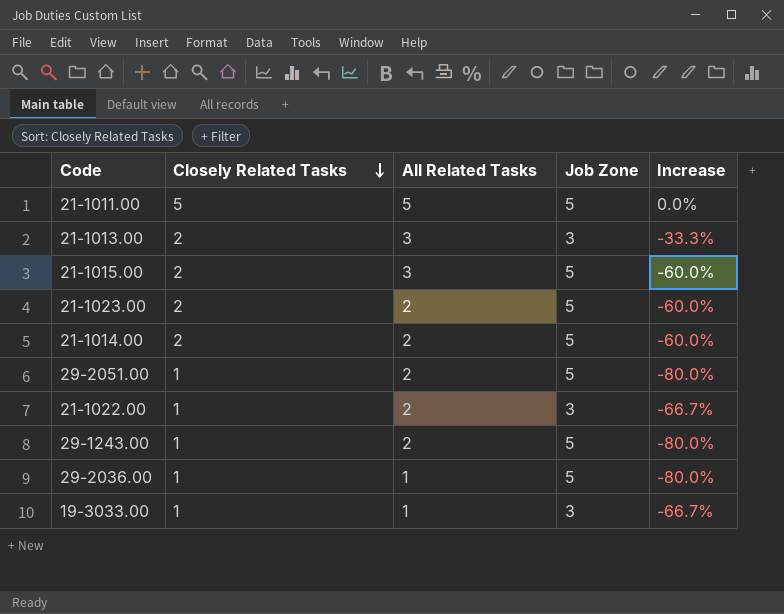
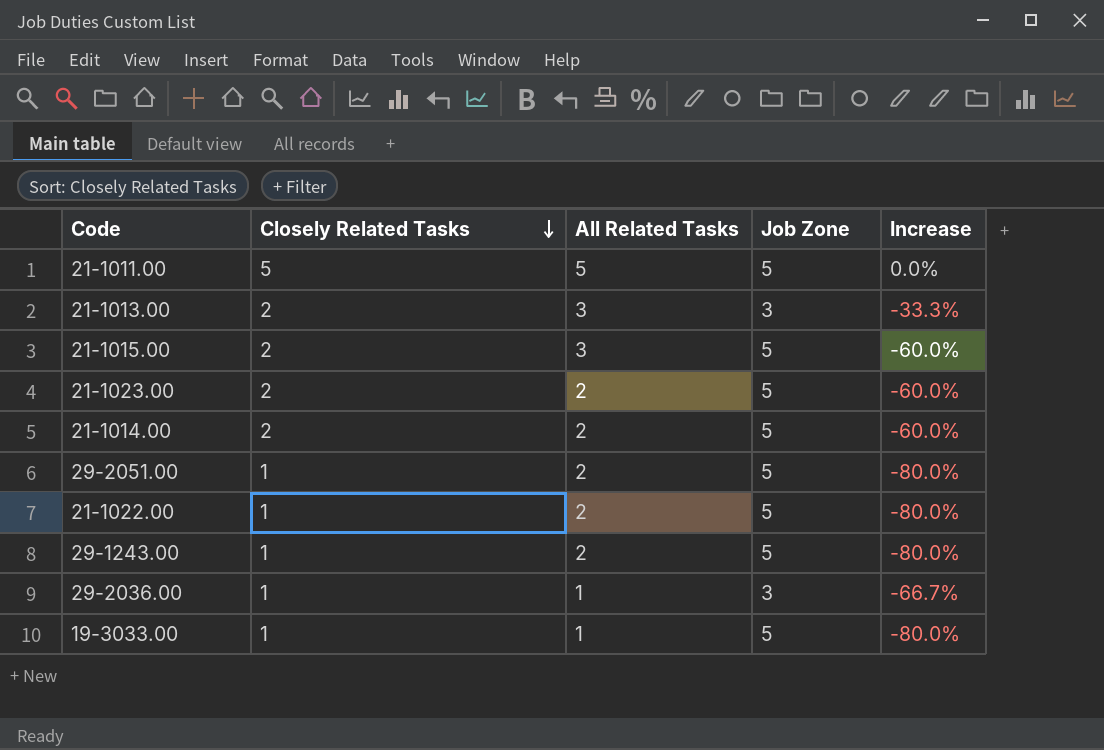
21-1022.00 | Job Zone: 3 -> 5
21-1022.00 | Increase: -66.7% -> -80.0%
29-2036.00 | Job Zone: 5 -> 3
29-2036.00 | Increase: -80.0% -> -66.7%
19-3033.00 | Job Zone: 3 -> 5
19-3033.00 | Increase: -66.7% -> -80.0%

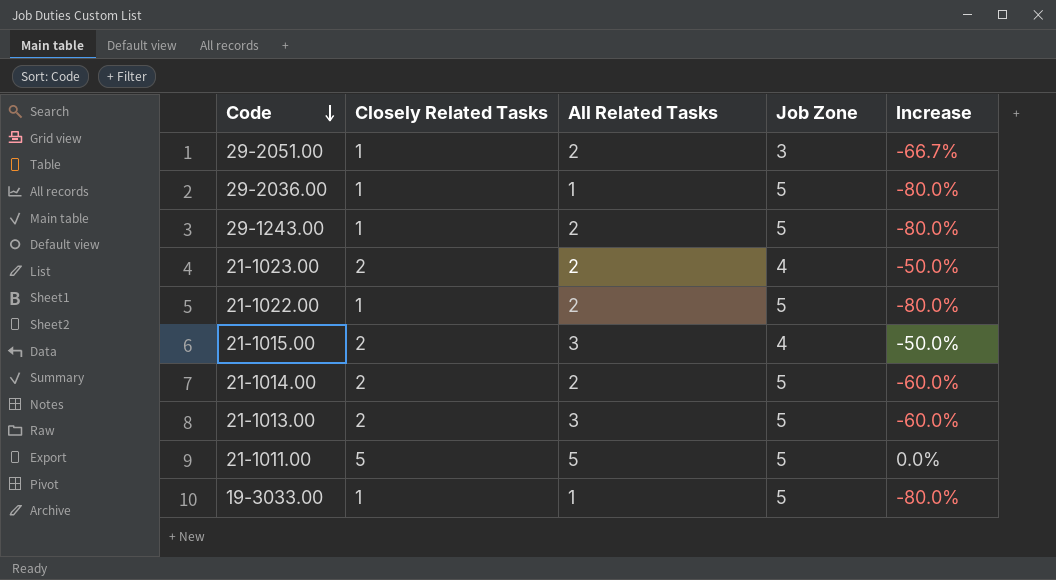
row order: Closely Related Tasks descending -> Code descending
29-2051.00 | Job Zone: 5 -> 3
29-2051.00 | Increase: -80.0% -> -66.7%
29-2036.00 | Job Zone: 3 -> 5
29-2036.00 | Increase: -66.7% -> -80.0%
21-1023.00 | Job Zone: 5 -> 4
21-1023.00 | Increase: -60.0% -> -50.0%
21-1015.00 | Job Zone: 5 -> 4
21-1015.00 | Increase: -60.0% -> -50.0%
21-1013.00 | Job Zone: 3 -> 5
21-1013.00 | Increase: -33.3% -> -60.0%

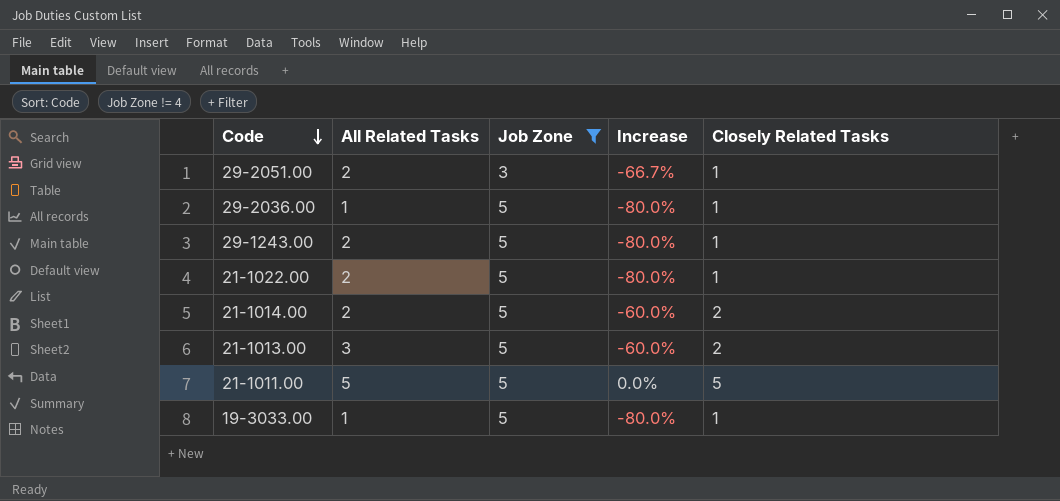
filter: none -> Job Zone != 4
column Closely Related Tasks | position: 2 -> 5

